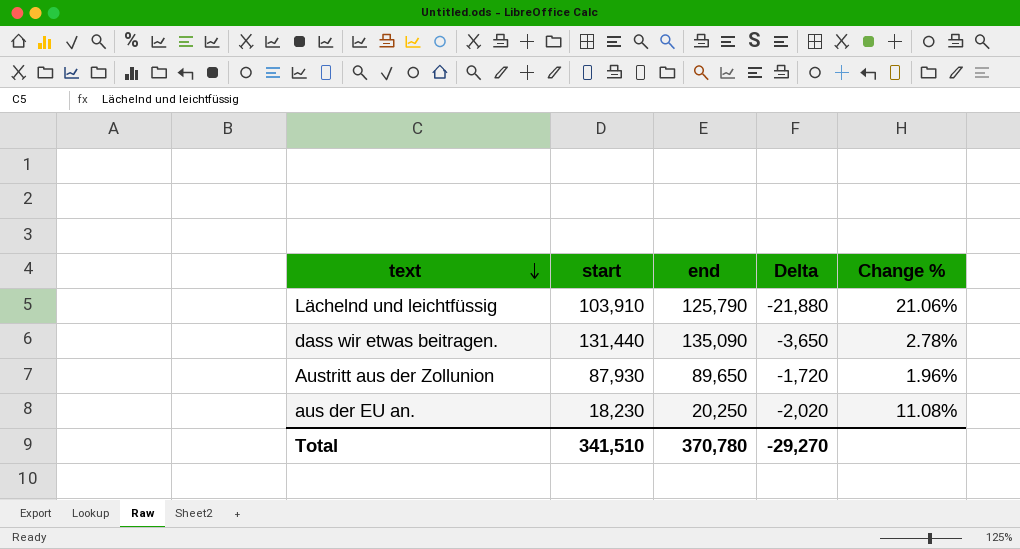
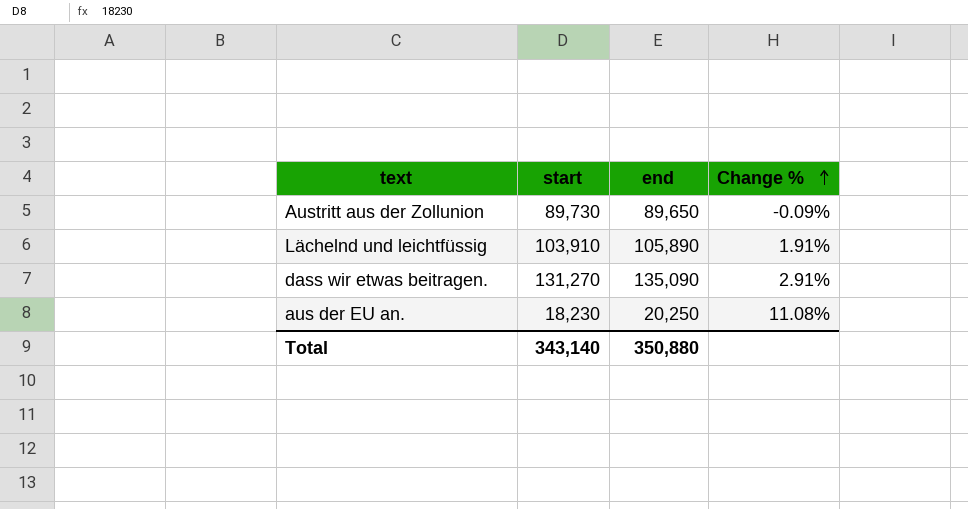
row order: text descending -> Change % ascending
column Delta | formula: [start] - [end] -> none
Austritt aus der Zollunion | start: 87,930 -> 89,730
Austritt aus der Zollunion | Change %: 1.96% -> -0.09%
Lächelnd und leichtfüssig | end: 125,790 -> 105,890
Lächelnd und leichtfüssig | Change %: 21.06% -> 1.91%
dass wir etwas beitragen. | start: 131,440 -> 131,270
dass wir etwas beitragen. | Change %: 2.78% -> 2.91%
Total | start: 341,510 -> 343,140
Total | end: 370,780 -> 350,880

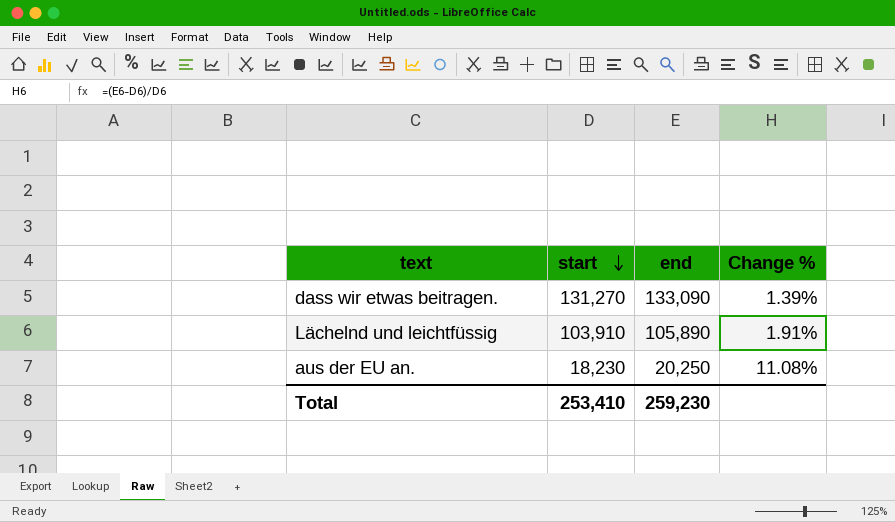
row order: Change % ascending -> start descending
row Austritt aus der Zollunion: 89,730 | 89,650 | -0.09% -> none
dass wir etwas beitragen. | end: 135,090 -> 133,090
dass wir etwas beitragen. | Change %: 2.91% -> 1.39%
Total | start: 343,140 -> 253,410
Total | end: 350,880 -> 259,230

